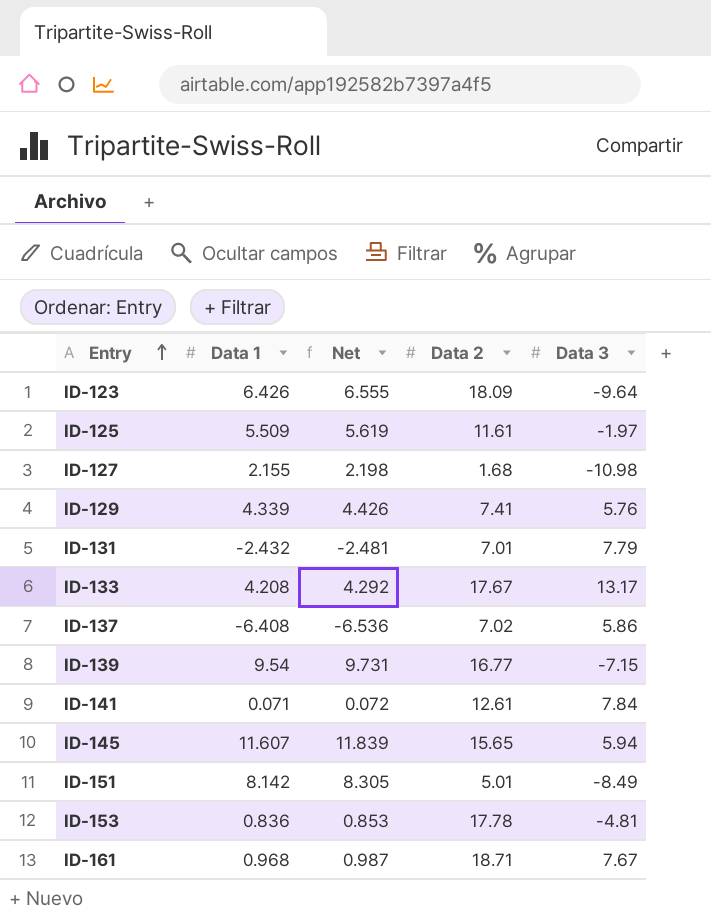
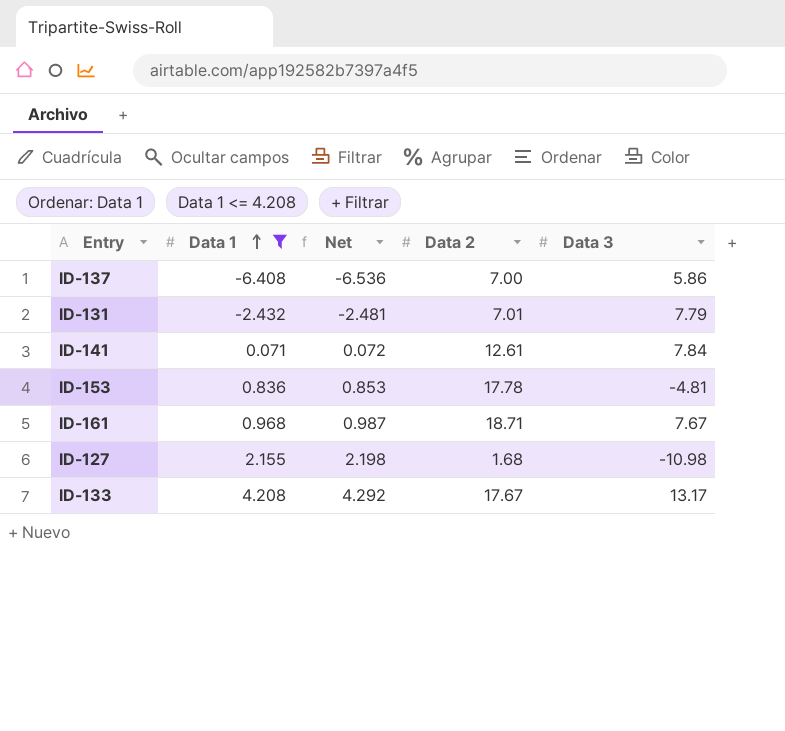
filter: none -> Data 1 <= 4.208
row order: Entry ascending -> Data 1 ascending
ID-137 | Data 2: 7.02 -> 7.00

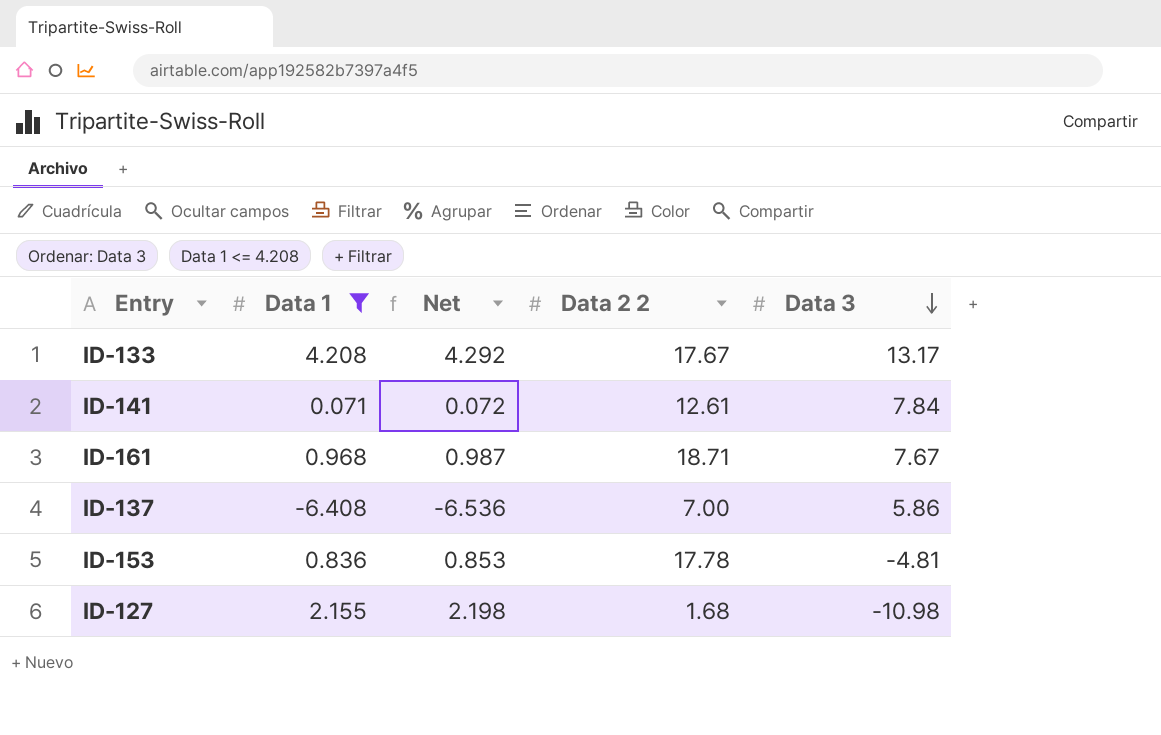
row order: Data 1 ascending -> Data 3 descending
column name: Data 2 -> Data 2 2
row ID-131: -2.432 | -2.481 | 7.01 | 7.79 -> none

